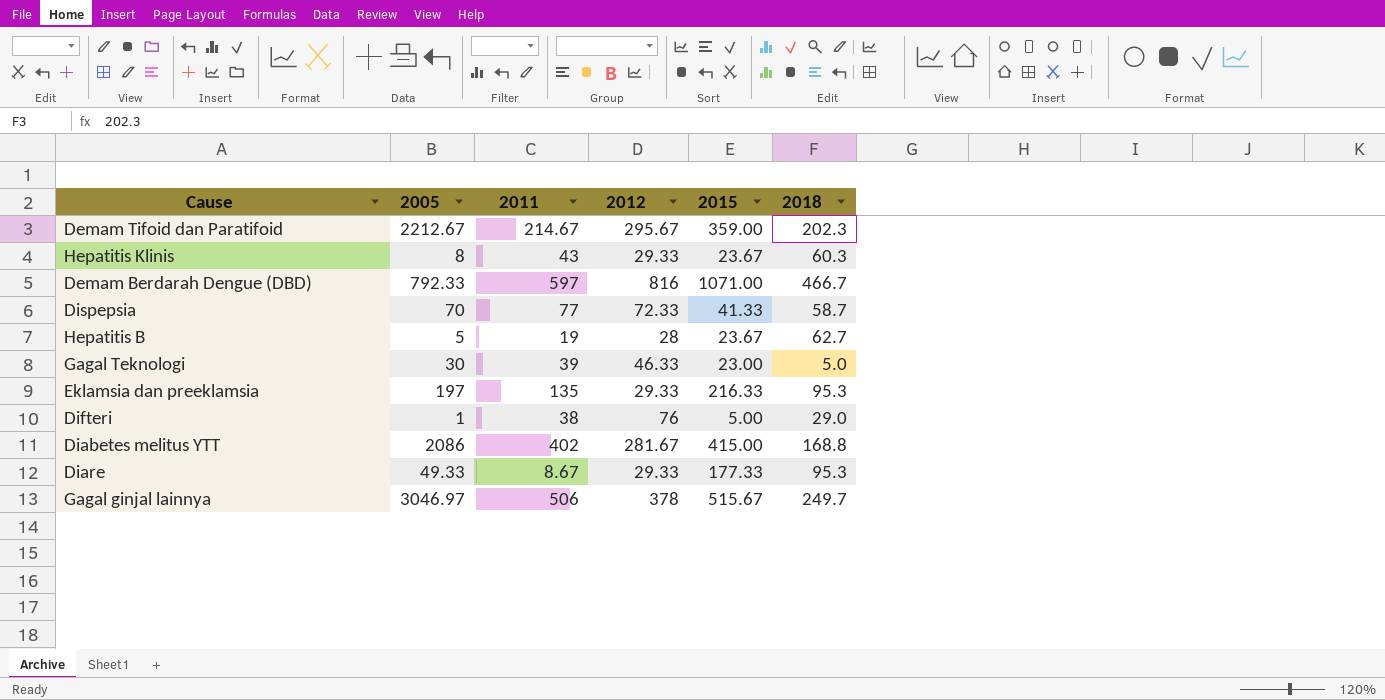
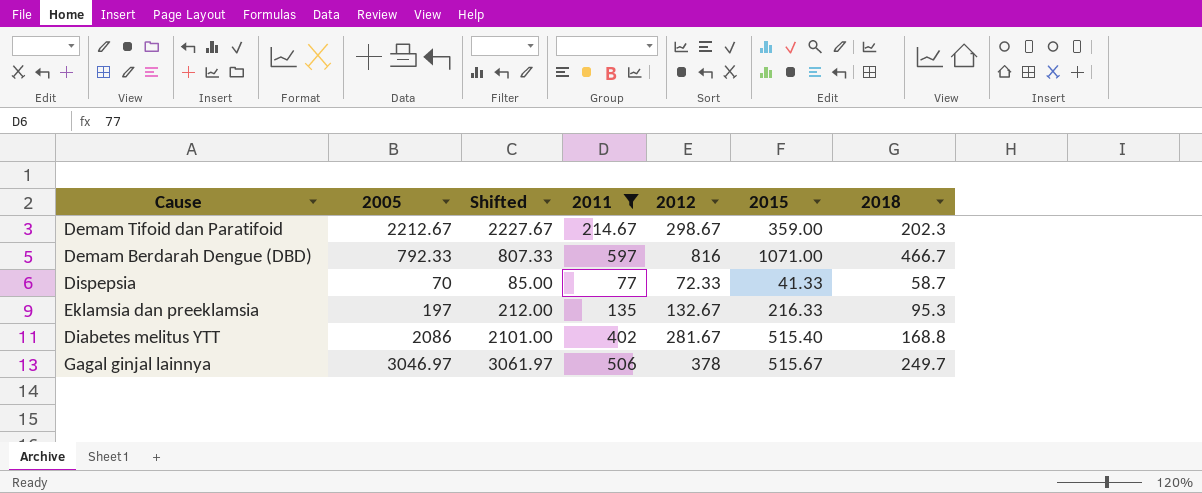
filter: none -> 2011 >= 77
column Shifted | formula: none -> [2005] + 15
Demam Tifoid dan Paratifoid | 2012: 295.67 -> 298.67
Eklamsia dan preeklamsia | 2012: 29.33 -> 132.67
Diabetes melitus YTT | 2015: 415.00 -> 515.40

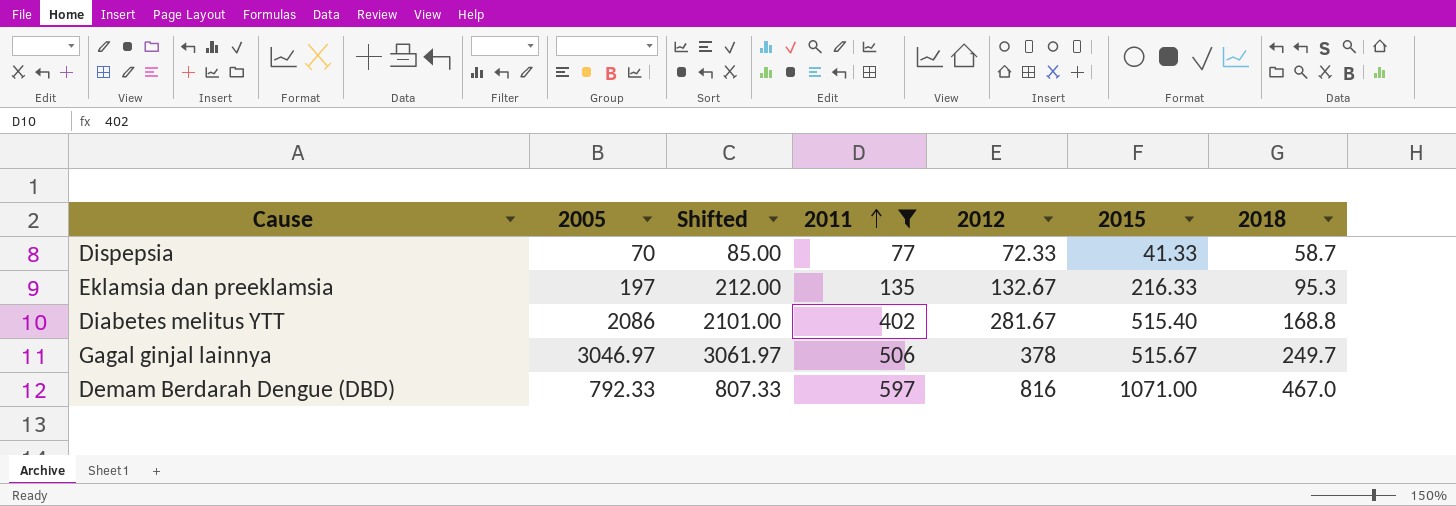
row order: none -> 2011 ascending
row Demam Tifoid dan Paratifoid: 2212.67 | 2227.67 | 214.67 | 298.67 | 359.00 | 202.3 -> none
Demam Berdarah Dengue (DBD) | 2018: 466.7 -> 467.0

